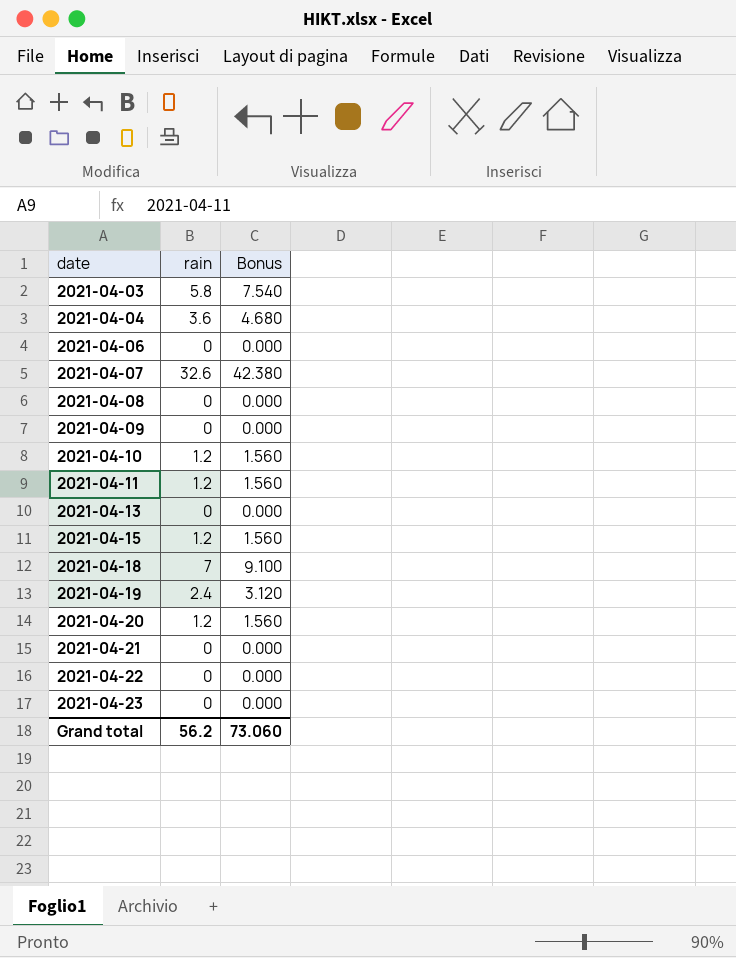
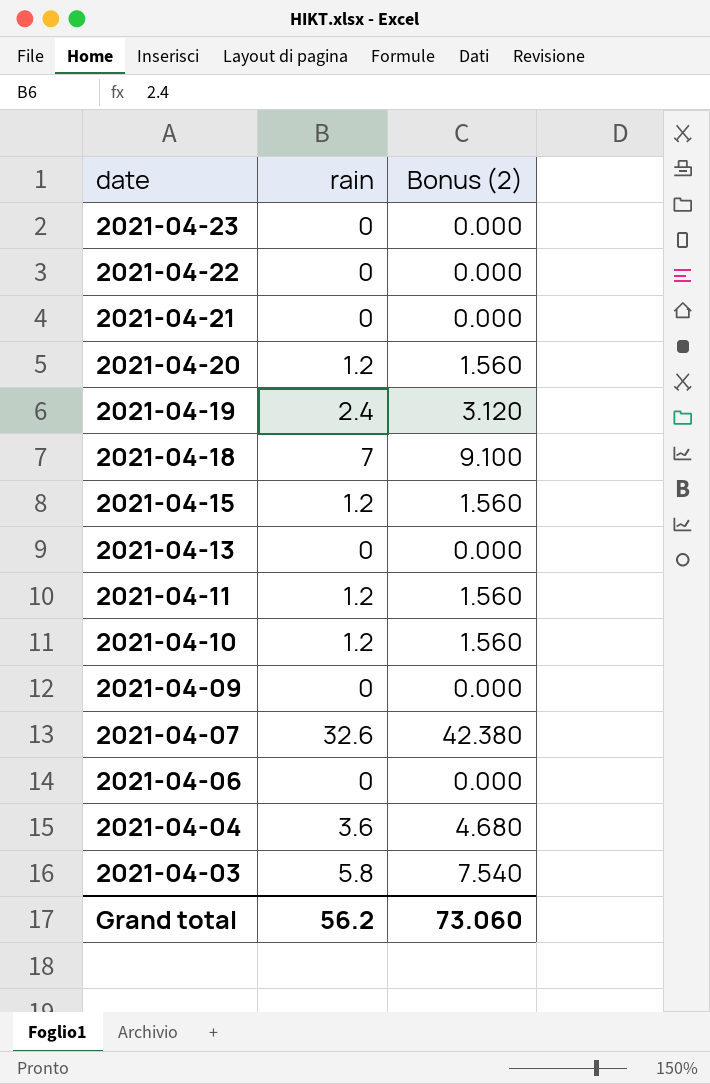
row order: date ascending -> date descending
column name: Bonus -> Bonus (2)
row 2021-04-08: 0 | 0.000 -> none

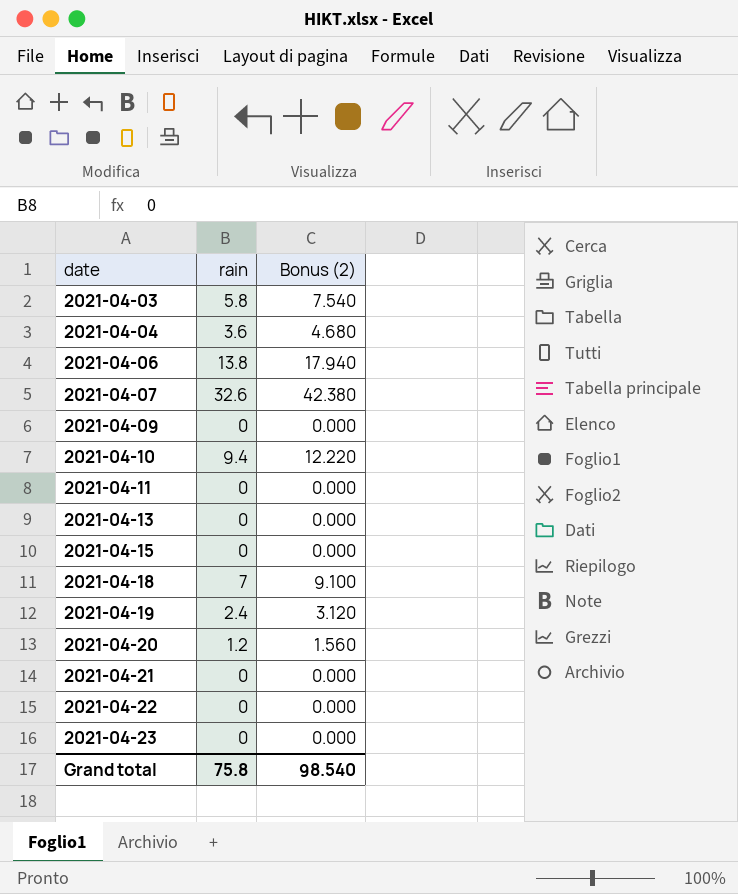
row order: date descending -> date ascending
2021-04-06 | rain: 0 -> 13.8
2021-04-06 | Bonus (2): 0.000 -> 17.940
2021-04-10 | rain: 1.2 -> 9.4
2021-04-10 | Bonus (2): 1.560 -> 12.220
2021-04-11 | rain: 1.2 -> 0
2021-04-11 | Bonus (2): 1.560 -> 0.000
2021-04-15 | rain: 1.2 -> 0
2021-04-15 | Bonus (2): 1.560 -> 0.000
Grand total | rain: 56.2 -> 75.8
Grand total | Bonus (2): 73.060 -> 98.540

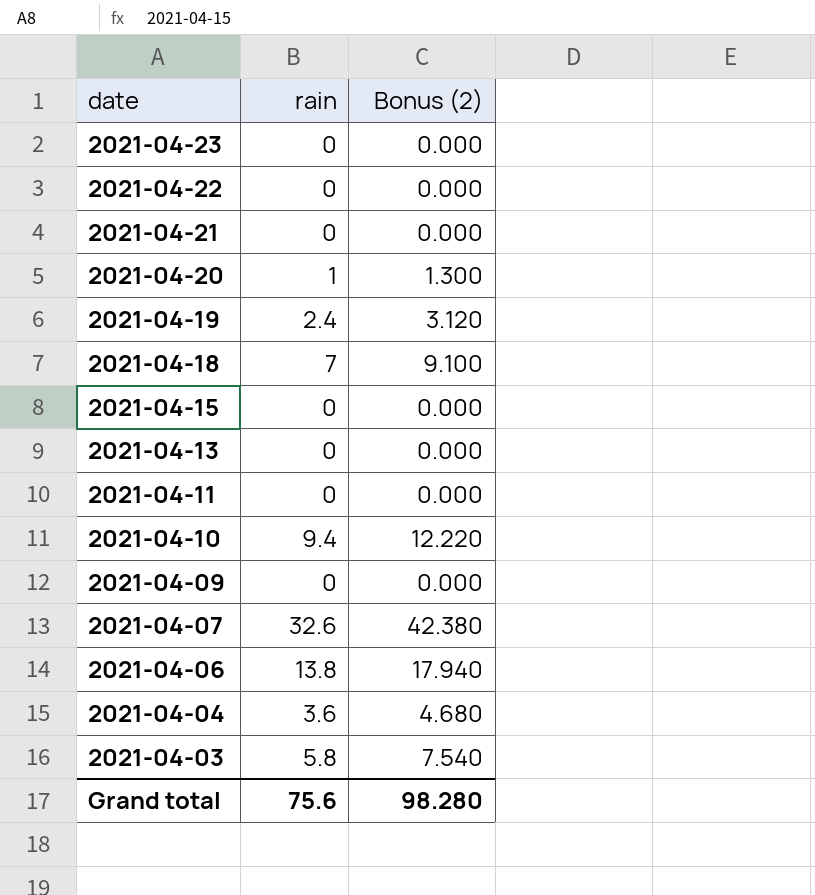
row order: date ascending -> date descending
2021-04-20 | rain: 1.2 -> 1
2021-04-20 | Bonus (2): 1.560 -> 1.300
Grand total | rain: 75.8 -> 75.6
Grand total | Bonus (2): 98.540 -> 98.280

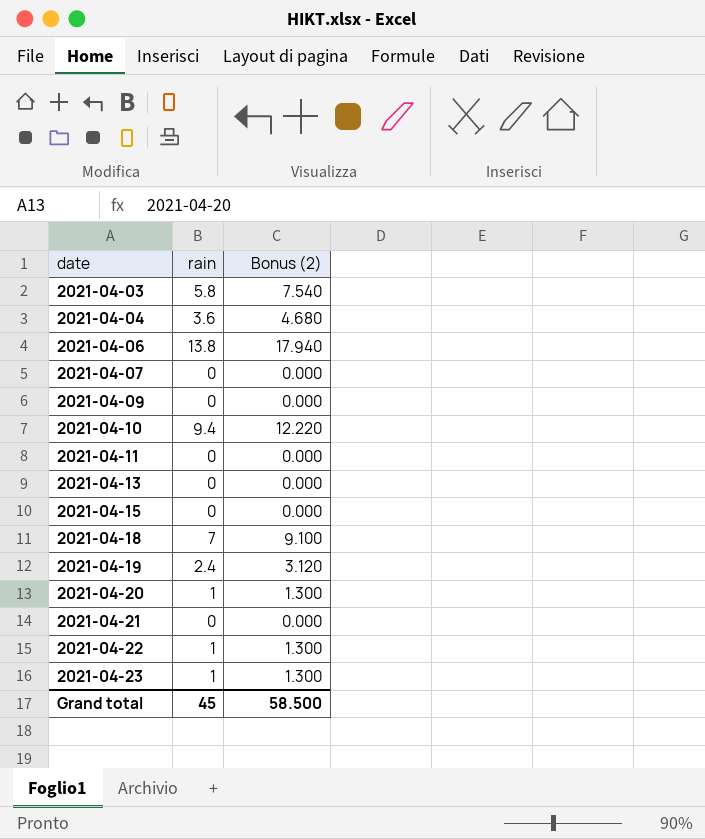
row order: date descending -> date ascending
2021-04-07 | rain: 32.6 -> 0
2021-04-07 | Bonus (2): 42.380 -> 0.000
2021-04-22 | rain: 0 -> 1
2021-04-22 | Bonus (2): 0.000 -> 1.300
2021-04-23 | rain: 0 -> 1
2021-04-23 | Bonus (2): 0.000 -> 1.300
Grand total | rain: 75.6 -> 45
Grand total | Bonus (2): 98.280 -> 58.500

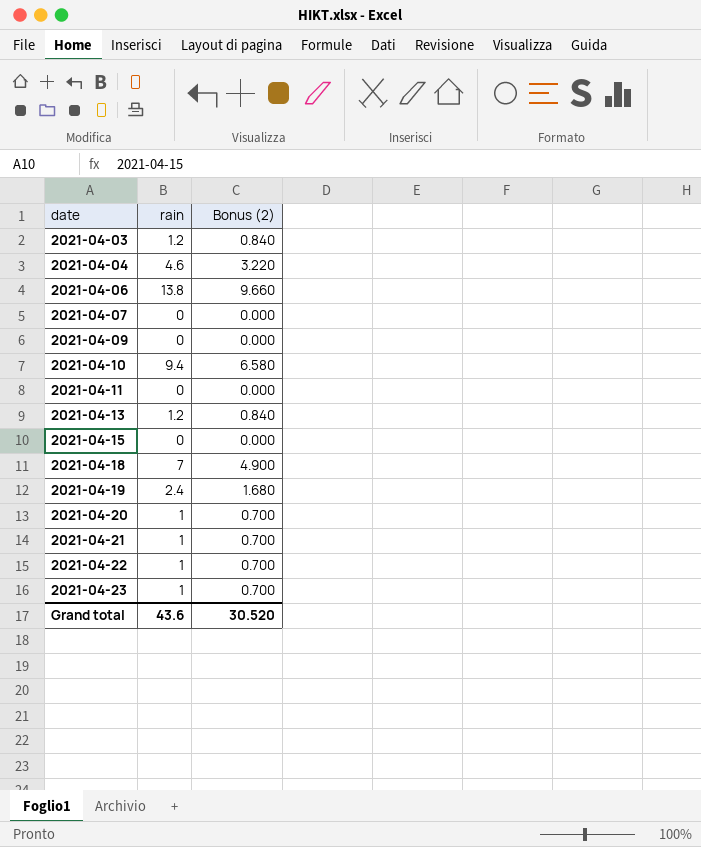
column Bonus (2) | formula: [rain] * 1.3 -> [rain] * 0.7
2021-04-03 | rain: 5.8 -> 1.2
2021-04-04 | rain: 3.6 -> 4.6
2021-04-13 | rain: 0 -> 1.2
2021-04-21 | rain: 0 -> 1
Grand total | rain: 45 -> 43.6
Grand total | Bonus (2): 58.500 -> 30.520

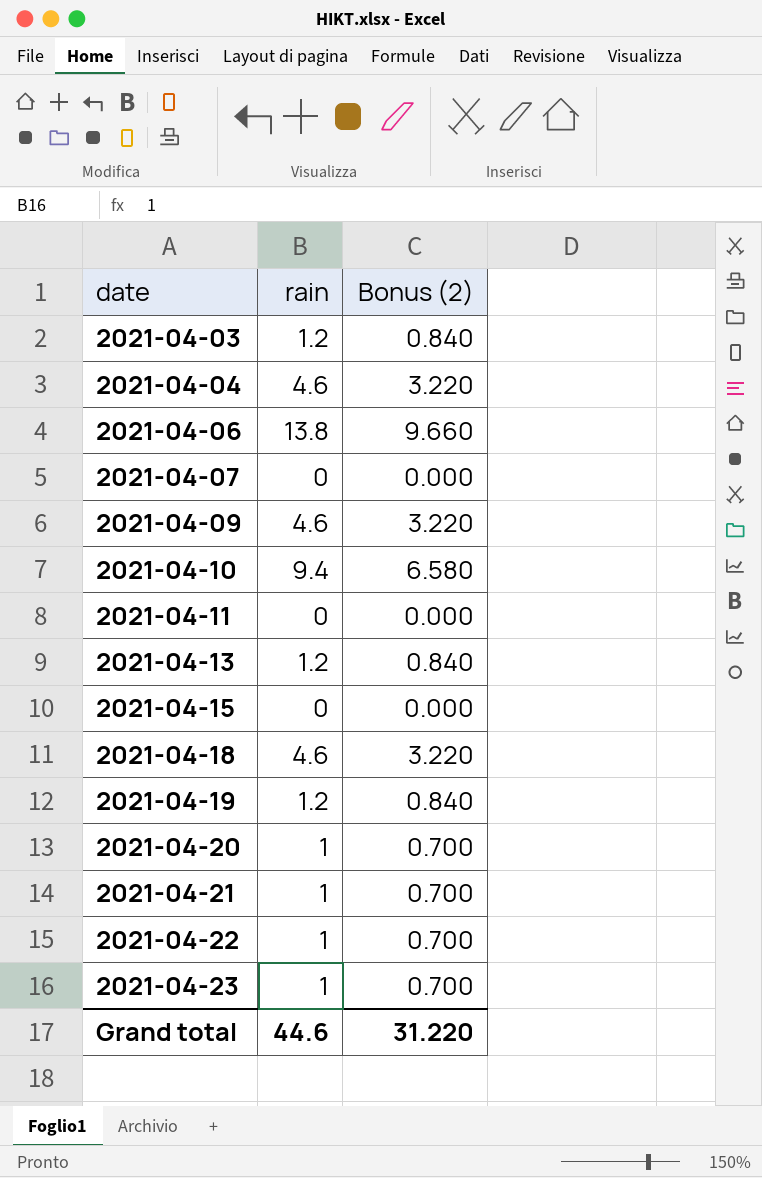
2021-04-09 | rain: 0 -> 4.6
2021-04-09 | Bonus (2): 0.000 -> 3.220
2021-04-18 | rain: 7 -> 4.6
2021-04-18 | Bonus (2): 4.900 -> 3.220
2021-04-19 | rain: 2.4 -> 1.2
2021-04-19 | Bonus (2): 1.680 -> 0.840
Grand total | rain: 43.6 -> 44.6
Grand total | Bonus (2): 30.520 -> 31.220

